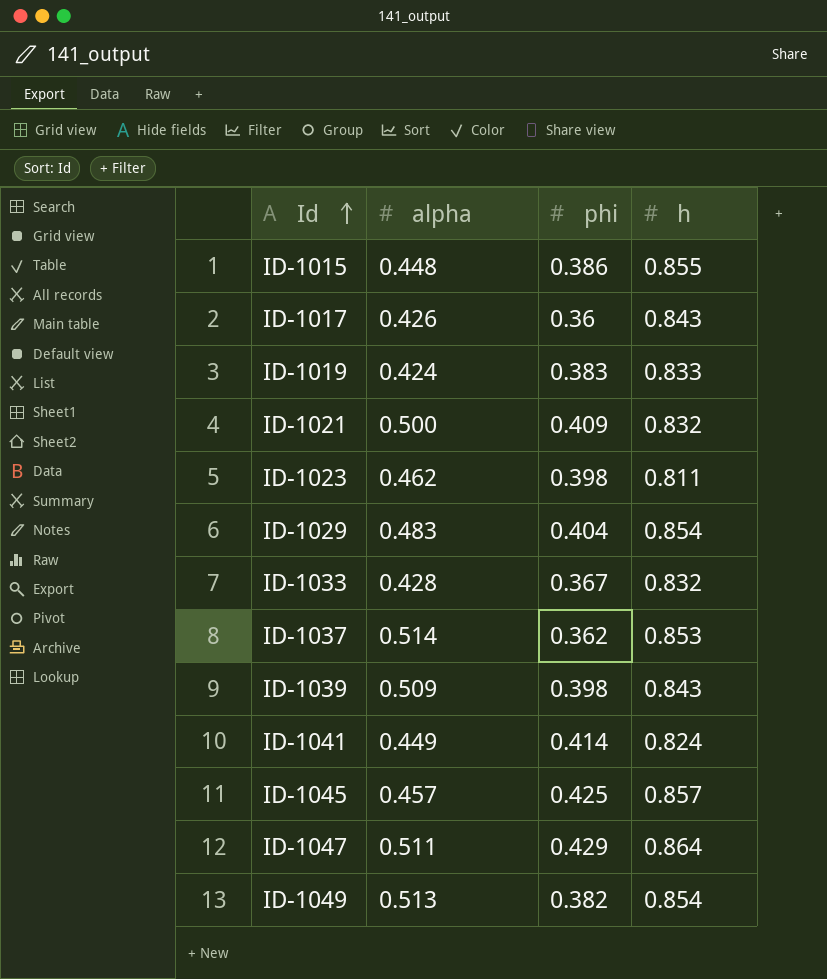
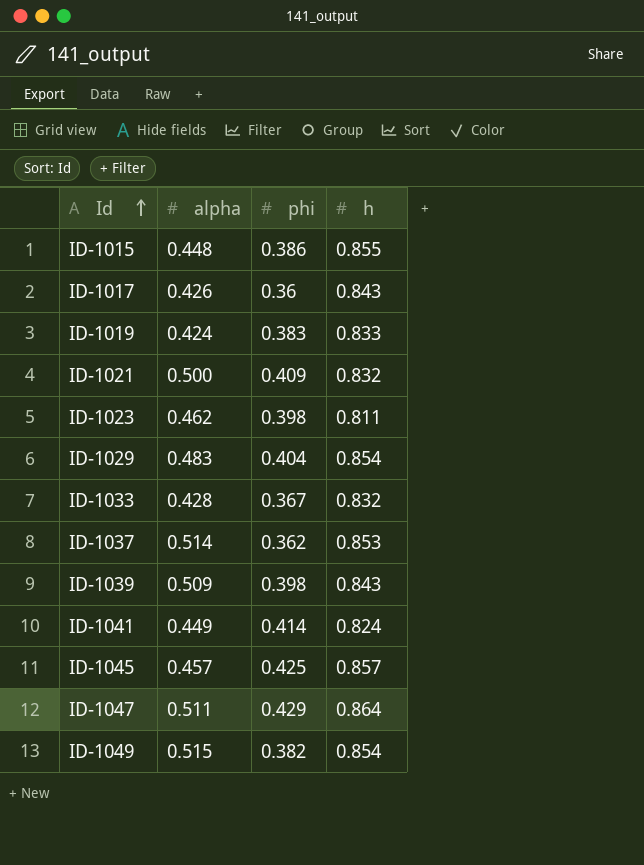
ID-1049 | alpha: 0.513 -> 0.515

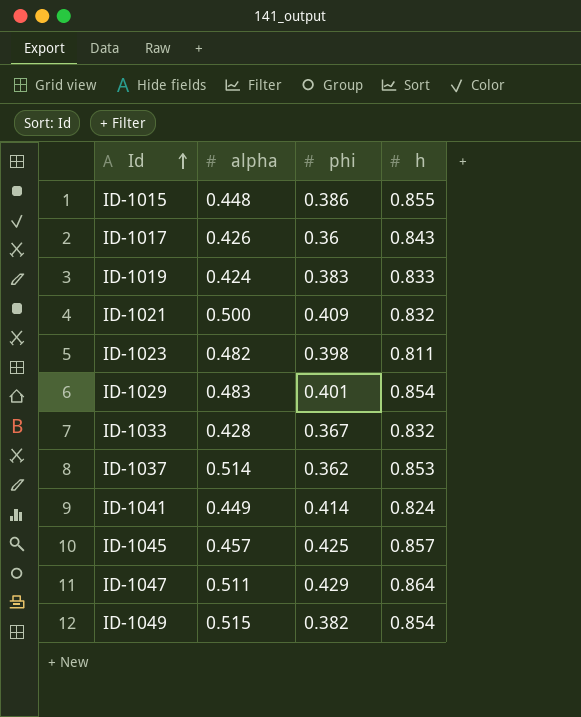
row ID-1039: 0.509 | 0.398 | 0.843 -> none
ID-1023 | alpha: 0.462 -> 0.482
ID-1029 | phi: 0.404 -> 0.401

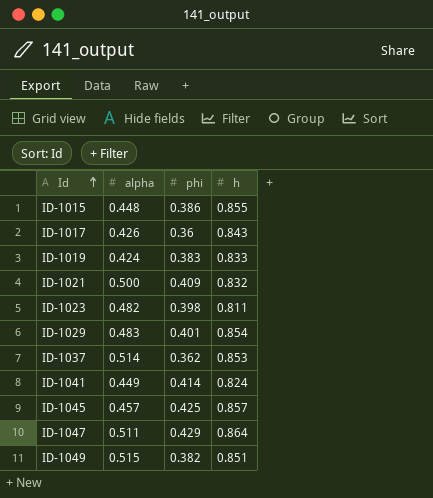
row ID-1033: 0.428 | 0.367 | 0.832 -> none
ID-1049 | h: 0.854 -> 0.851

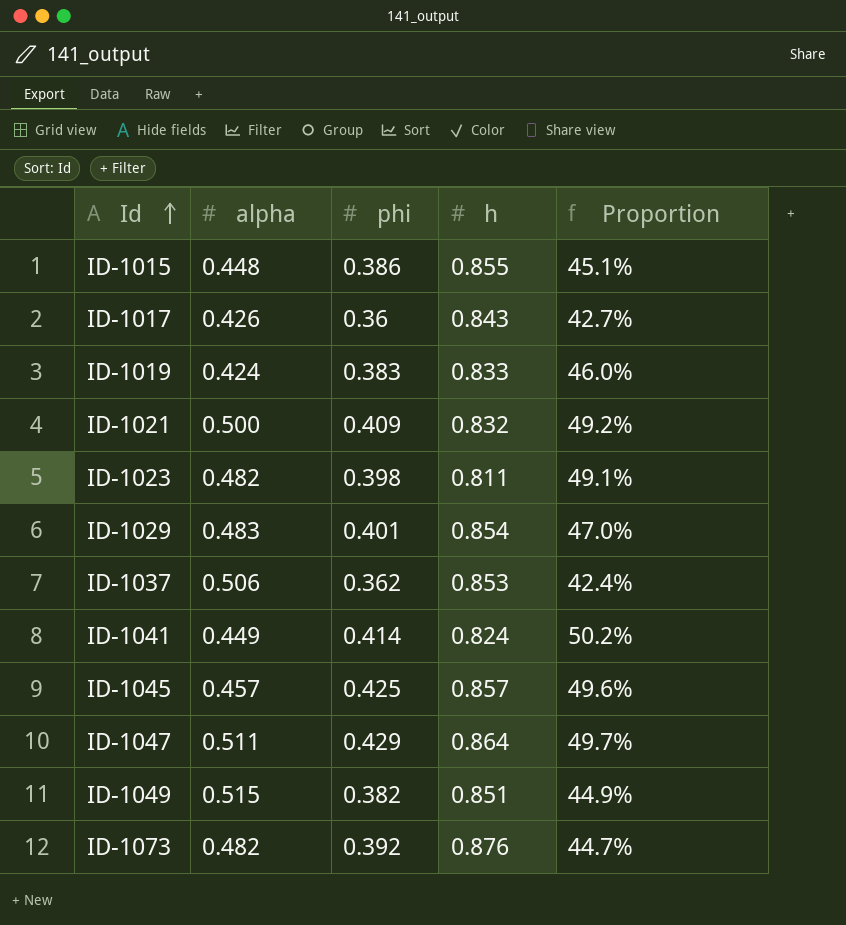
column Proportion | formula: none -> [phi] / [h]
ID-1037 | alpha: 0.514 -> 0.506
row ID-1073: none -> 0.482 | 0.392 | 0.876 | 44.7%

